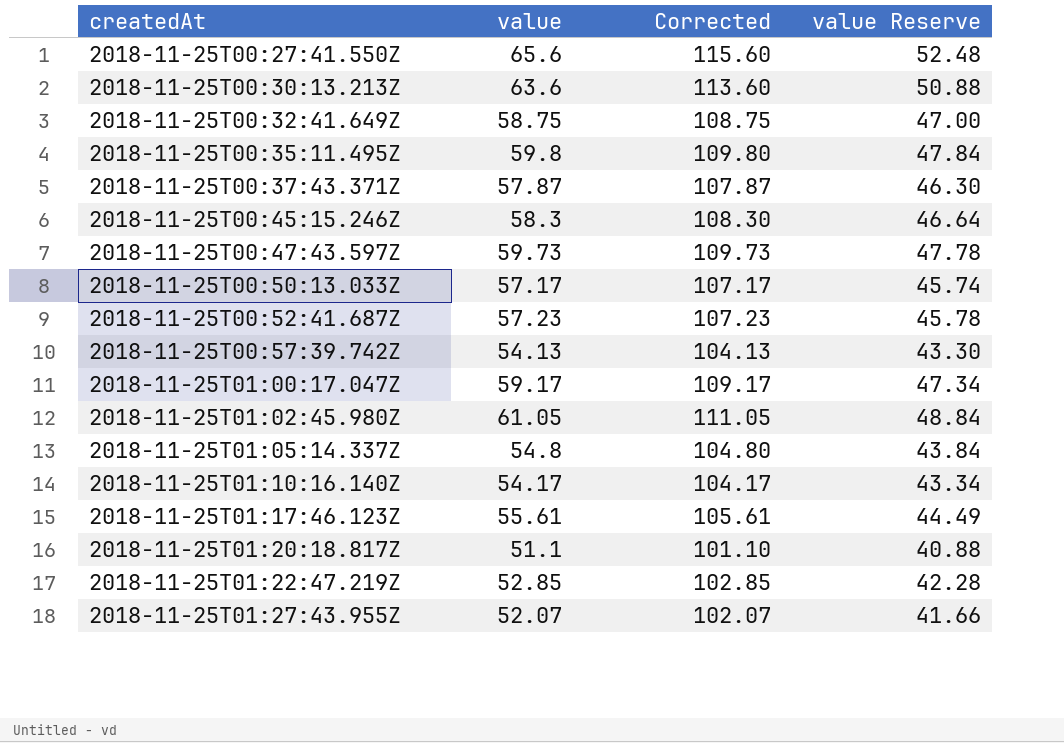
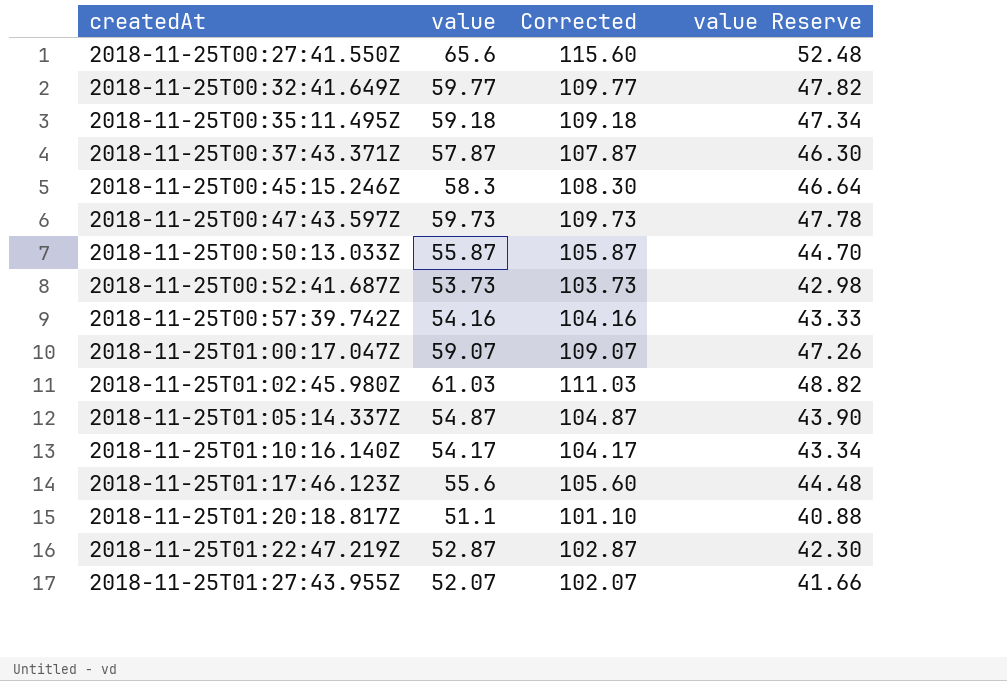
row 2018-11-25T00:30:13.213Z: 63.6 | 113.60 | 50.88 -> none
2018-11-25T00:32:41.649Z | value: 58.75 -> 59.77
2018-11-25T00:32:41.649Z | Corrected: 108.75 -> 109.77
2018-11-25T00:32:41.649Z | value Reserve: 47.00 -> 47.82
2018-11-25T00:35:11.495Z | value: 59.8 -> 59.18
2018-11-25T00:35:11.495Z | Corrected: 109.80 -> 109.18
2018-11-25T00:35:11.495Z | value Reserve: 47.84 -> 47.34
2018-11-25T00:50:13.033Z | value: 57.17 -> 55.87
2018-11-25T00:50:13.033Z | Corrected: 107.17 -> 105.87
2018-11-25T00:50:13.033Z | value Reserve: 45.74 -> 44.70
2018-11-25T00:52:41.687Z | value: 57.23 -> 53.73
2018-11-25T00:52:41.687Z | Corrected: 107.23 -> 103.73
2018-11-25T00:52:41.687Z | value Reserve: 45.78 -> 42.98
2018-11-25T00:57:39.742Z | value: 54.13 -> 54.16
2018-11-25T00:57:39.742Z | Corrected: 104.13 -> 104.16
2018-11-25T00:57:39.742Z | value Reserve: 43.30 -> 43.33
2018-11-25T01:00:17.047Z | value: 59.17 -> 59.07
2018-11-25T01:00:17.047Z | Corrected: 109.17 -> 109.07
2018-11-25T01:00:17.047Z | value Reserve: 47.34 -> 47.26
2018-11-25T01:02:45.980Z | value: 61.05 -> 61.03
2018-11-25T01:02:45.980Z | Corrected: 111.05 -> 111.03
2018-11-25T01:02:45.980Z | value Reserve: 48.84 -> 48.82
2018-11-25T01:05:14.337Z | value: 54.8 -> 54.87
2018-11-25T01:05:14.337Z | Corrected: 104.80 -> 104.87
2018-11-25T01:05:14.337Z | value Reserve: 43.84 -> 43.90
2018-11-25T01:17:46.123Z | value: 55.61 -> 55.6
2018-11-25T01:17:46.123Z | Corrected: 105.61 -> 105.60
2018-11-25T01:17:46.123Z | value Reserve: 44.49 -> 44.48
2018-11-25T01:22:47.219Z | value: 52.85 -> 52.87
2018-11-25T01:22:47.219Z | Corrected: 102.85 -> 102.87
2018-11-25T01:22:47.219Z | value Reserve: 42.28 -> 42.30

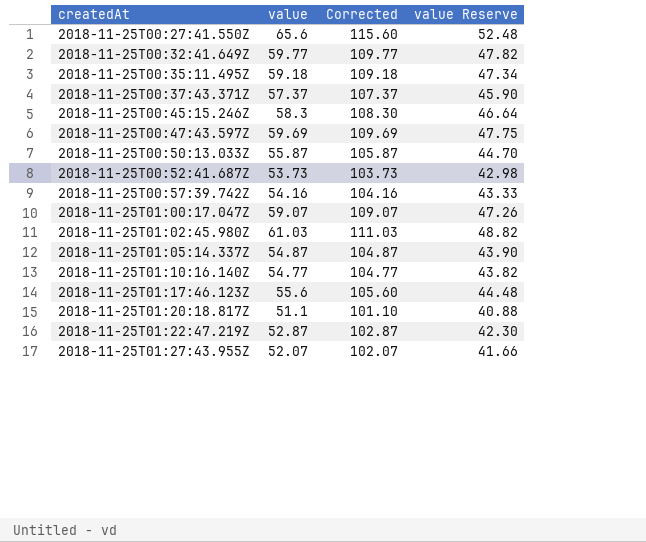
2018-11-25T00:37:43.371Z | value: 57.87 -> 57.37
2018-11-25T00:37:43.371Z | Corrected: 107.87 -> 107.37
2018-11-25T00:37:43.371Z | value Reserve: 46.30 -> 45.90
2018-11-25T00:47:43.597Z | value: 59.73 -> 59.69
2018-11-25T00:47:43.597Z | Corrected: 109.73 -> 109.69
2018-11-25T00:47:43.597Z | value Reserve: 47.78 -> 47.75
2018-11-25T01:10:16.140Z | value: 54.17 -> 54.77
2018-11-25T01:10:16.140Z | Corrected: 104.17 -> 104.77
2018-11-25T01:10:16.140Z | value Reserve: 43.34 -> 43.82

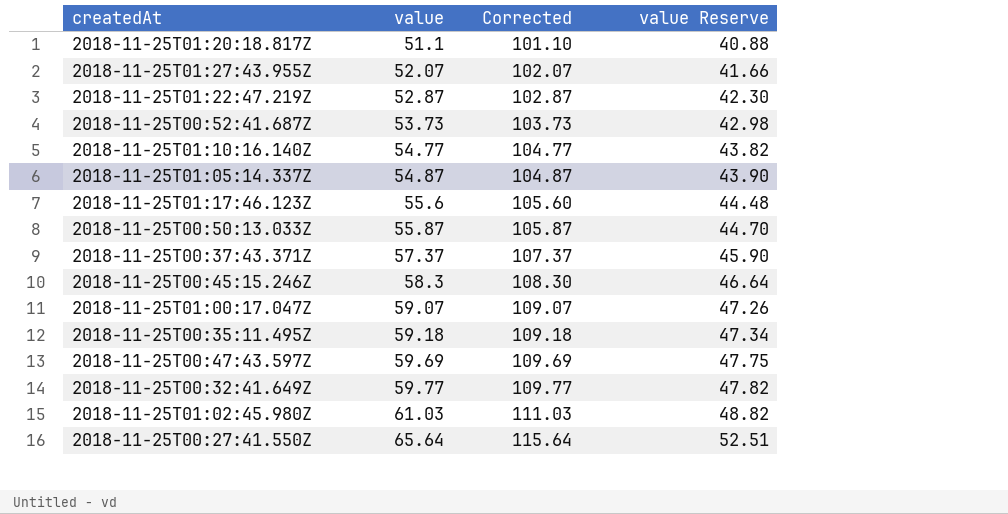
row order: createdAt ascending -> value ascending
row 2018-11-25T00:57:39.742Z: 54.16 | 104.16 | 43.33 -> none
2018-11-25T00:27:41.550Z | value: 65.6 -> 65.64
2018-11-25T00:27:41.550Z | Corrected: 115.60 -> 115.64
2018-11-25T00:27:41.550Z | value Reserve: 52.48 -> 52.51

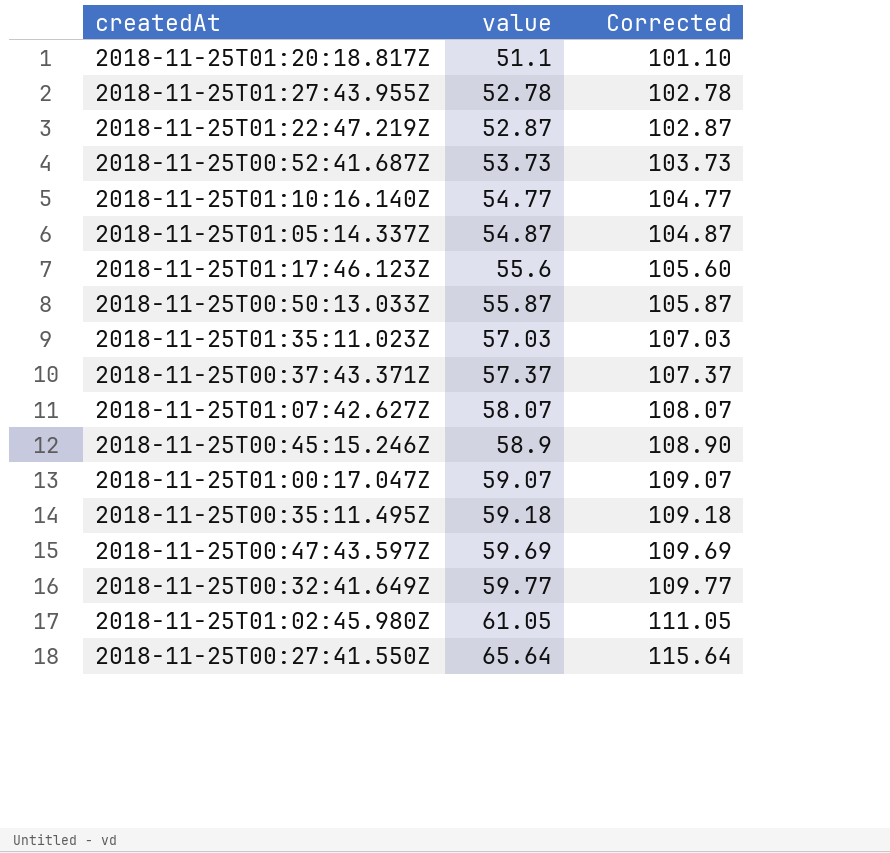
column value Reserve | formula: [value] * 0.8 -> none
2018-11-25T01:27:43.955Z | value: 52.07 -> 52.78
2018-11-25T01:27:43.955Z | Corrected: 102.07 -> 102.78
row 2018-11-25T01:35:11.023Z: none -> 57.03 | 107.03
row 2018-11-25T01:07:42.627Z: none -> 58.07 | 108.07
2018-11-25T00:45:15.246Z | value: 58.3 -> 58.9
2018-11-25T00:45:15.246Z | Corrected: 108.30 -> 108.90
2018-11-25T01:02:45.980Z | value: 61.03 -> 61.05
2018-11-25T01:02:45.980Z | Corrected: 111.03 -> 111.05

